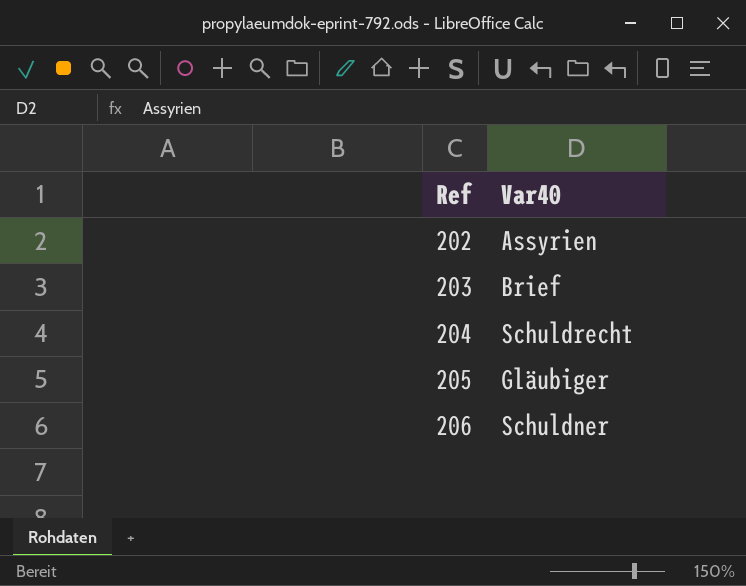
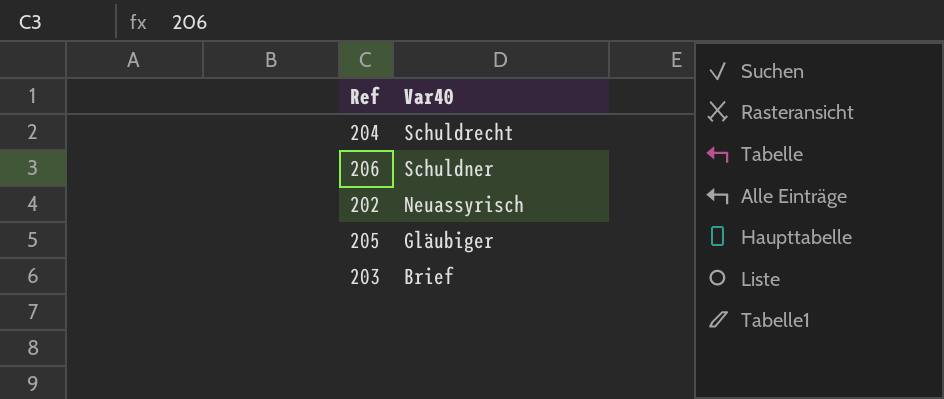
row order: Ref ascending -> Var40 descending
202 | Var40: Assyrien -> Neuassyrisch

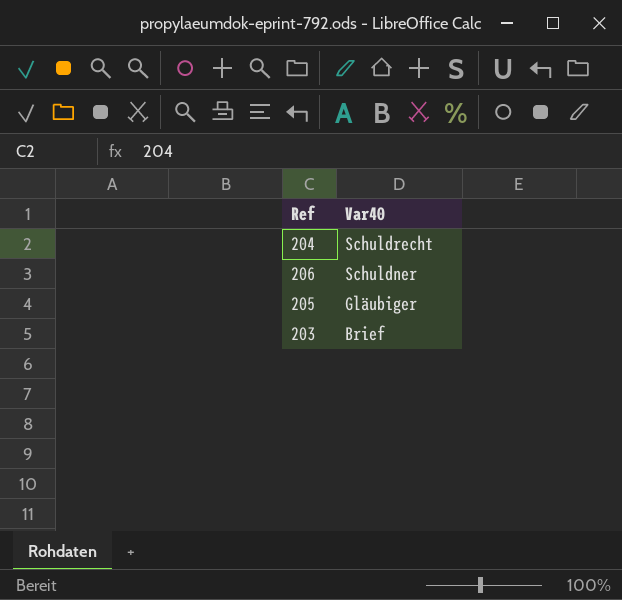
row 202: Neuassyrisch -> none

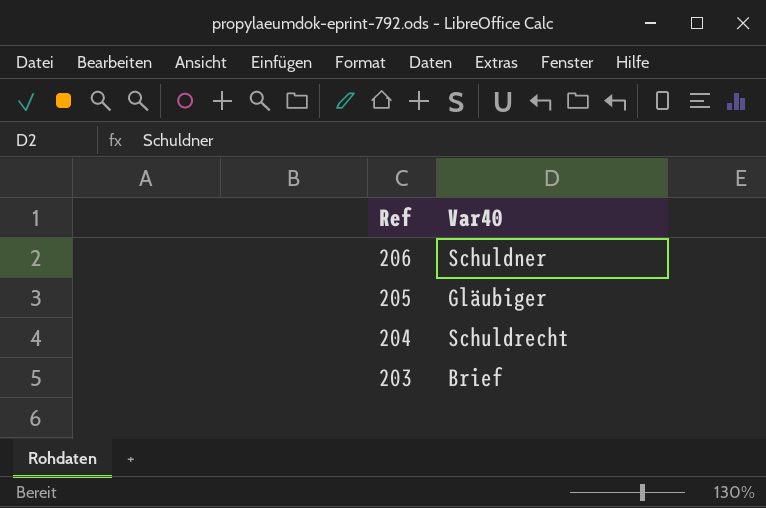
row order: Var40 descending -> Ref descending

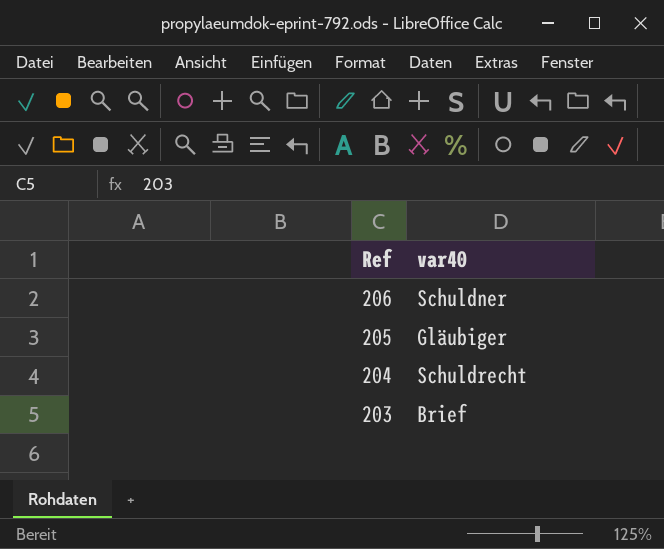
column name: Var40 -> var40

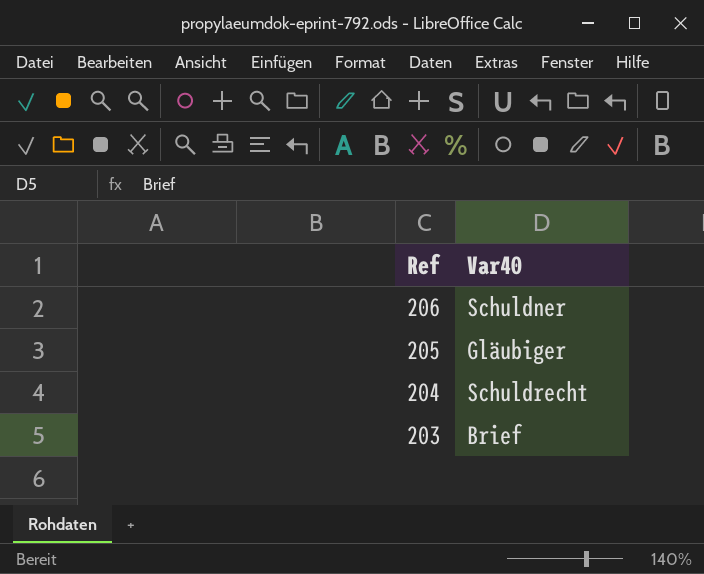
column name: var40 -> Var40

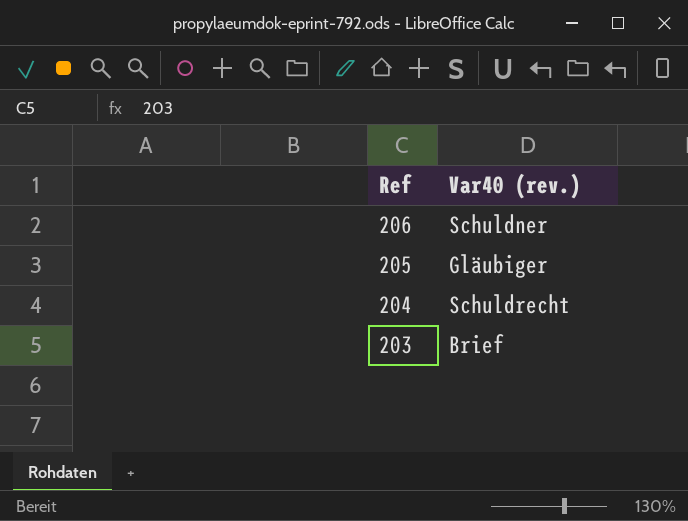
column name: Var40 -> Var40 (rev.)

